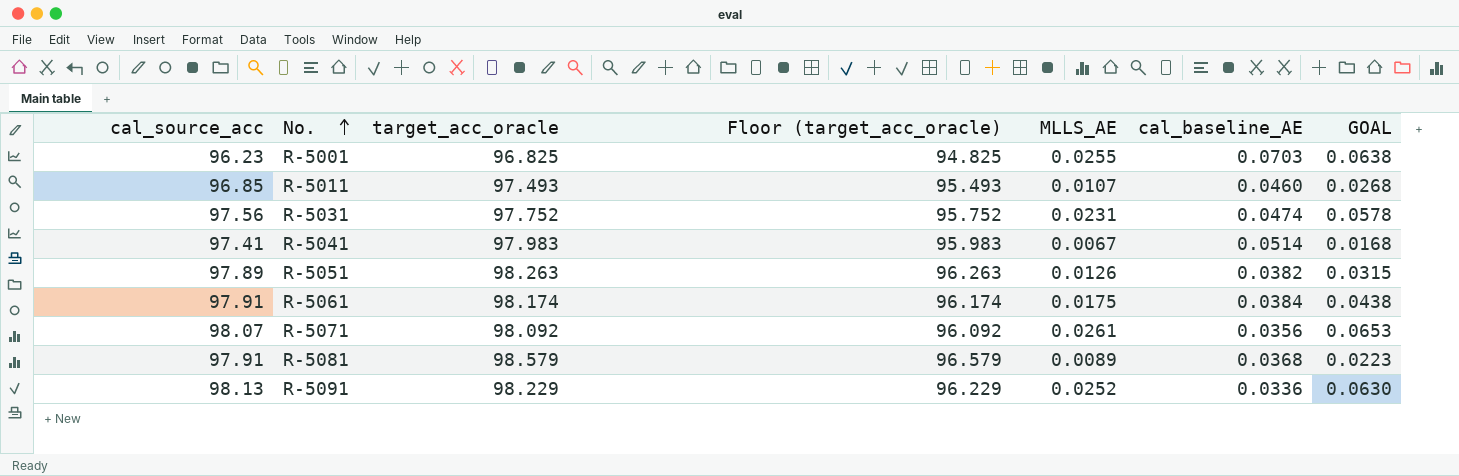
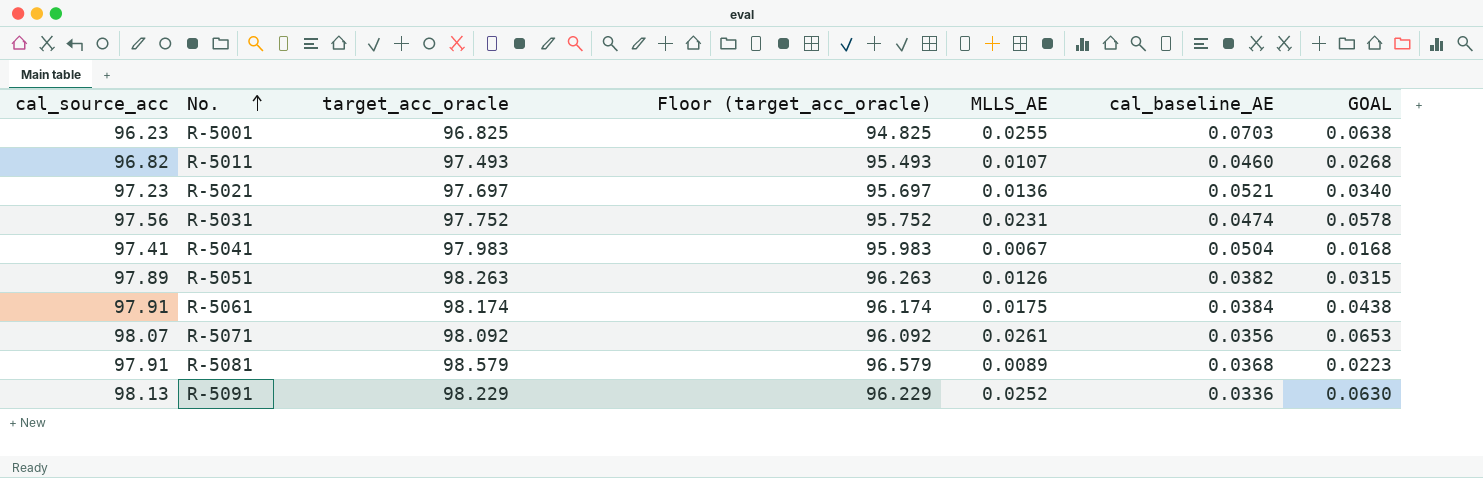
R-5011 | cal_source_acc: 96.85 -> 96.82
row R-5021: none -> 97.23 | 97.697 | 95.697 | 0.0136 | 0.0521 | 0.0340
R-5041 | cal_baseline_AE: 0.0514 -> 0.0504

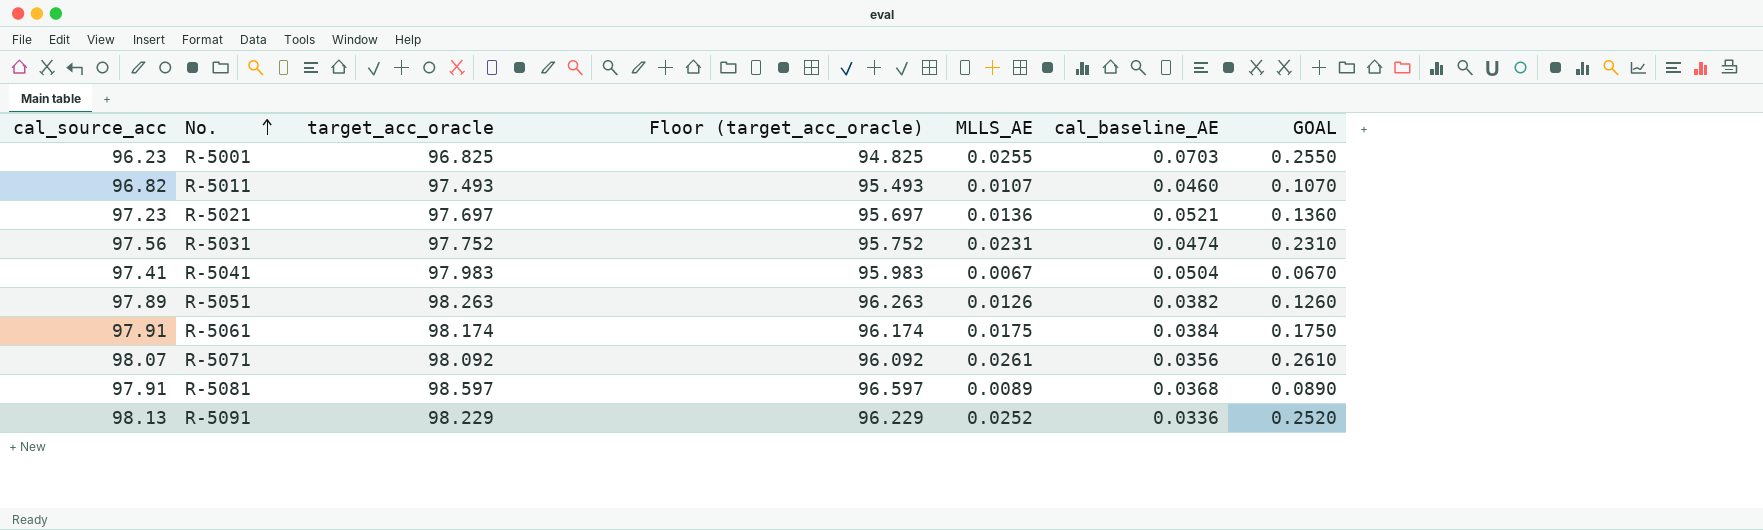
column GOAL | formula: [MLLS_AE] * 2.5 -> [MLLS_AE] * 10
R-5081 | target_acc_oracle: 98.579 -> 98.597
R-5081 | Floor (target_acc_oracle): 96.579 -> 96.597

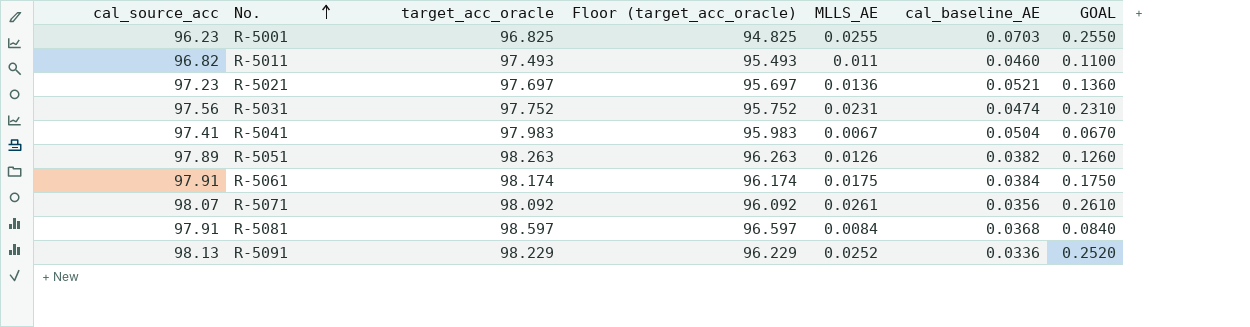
R-5011 | MLLS_AE: 0.0107 -> 0.011
R-5011 | GOAL: 0.1070 -> 0.1100
R-5081 | MLLS_AE: 0.0089 -> 0.0084
R-5081 | GOAL: 0.0890 -> 0.0840

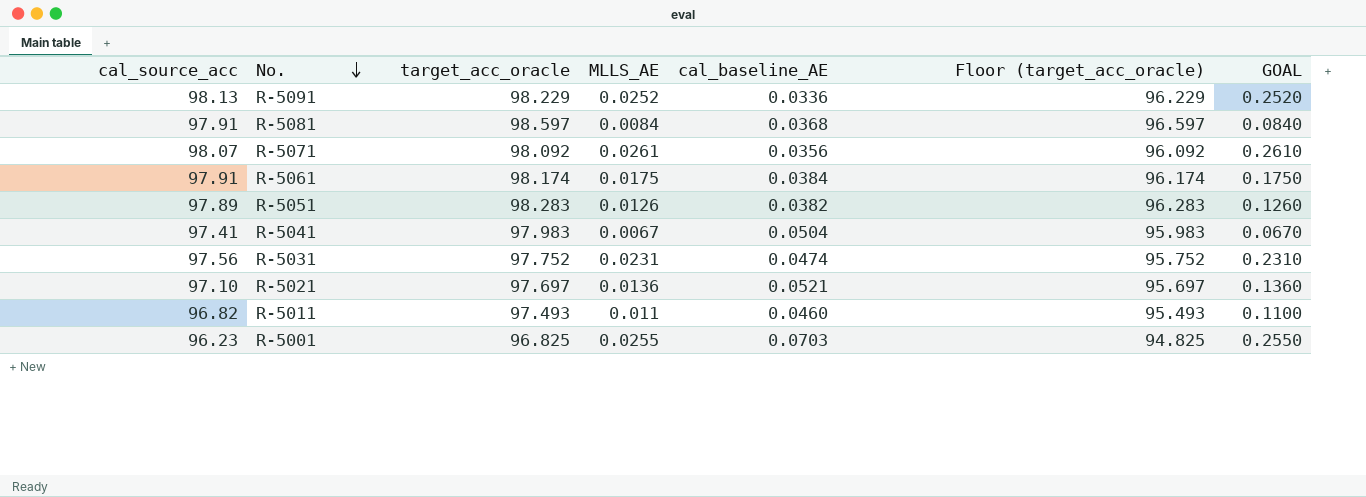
row order: No. ascending -> No. descending
column Floor (target_acc_oracle) | position: 4 -> 6
R-5051 | target_acc_oracle: 98.263 -> 98.283
R-5051 | Floor (target_acc_oracle): 96.263 -> 96.283
R-5021 | cal_source_acc: 97.23 -> 97.10

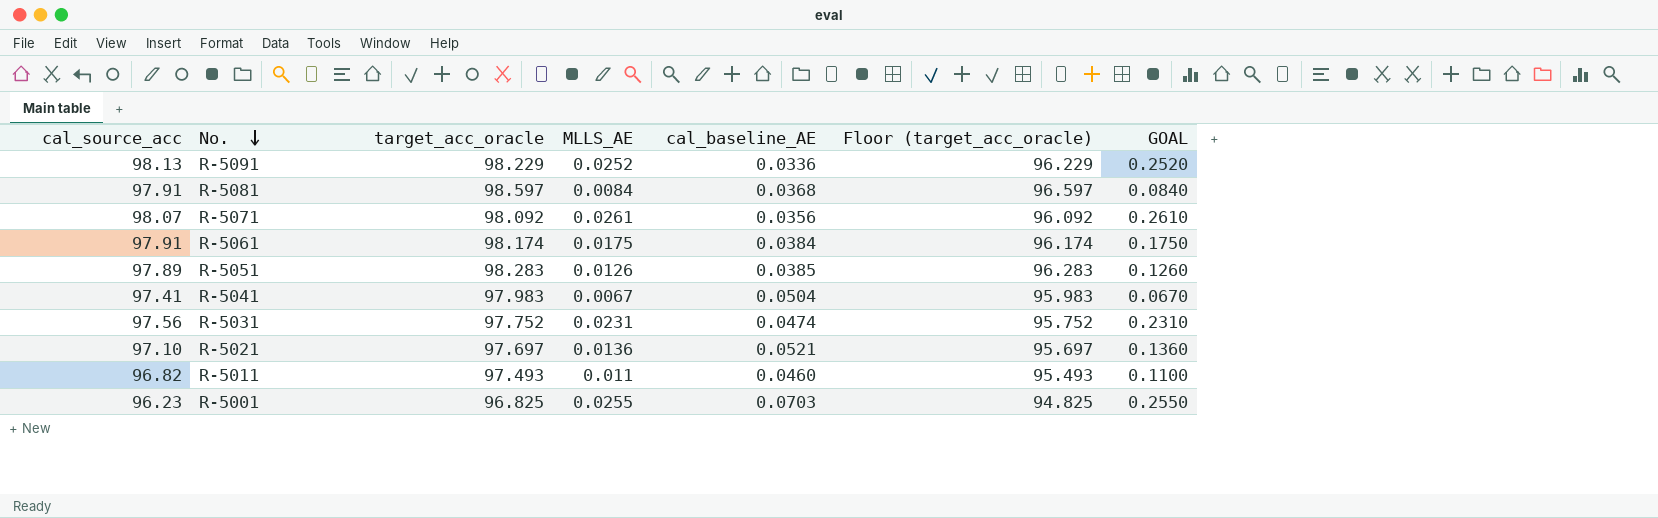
R-5051 | cal_baseline_AE: 0.0382 -> 0.0385

